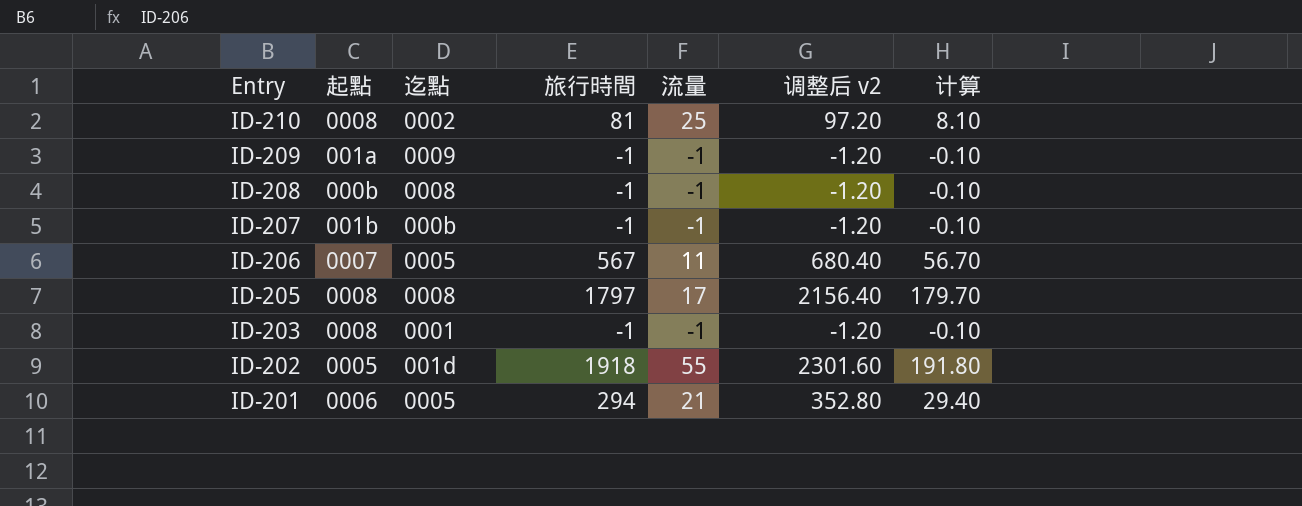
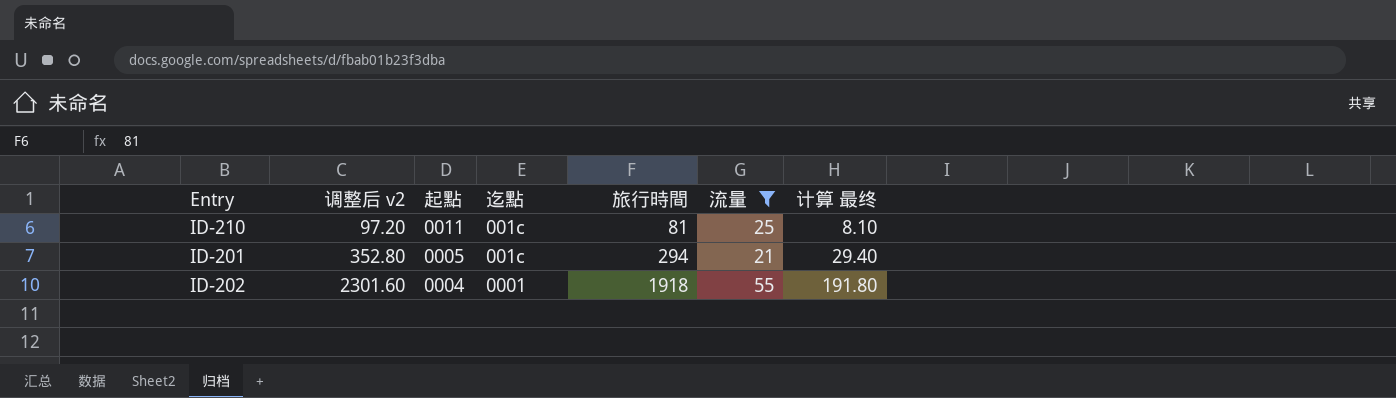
filter: none -> 流量 >= 21
row order: Entry descending -> 调整后 v2 ascending
column 调整后 v2 | position: 6 -> 2
column name: 计算 -> 计算 最终
ID-210 | 起點: 0008 -> 0011
ID-210 | 迄點: 0002 -> 001c
ID-201 | 起點: 0006 -> 0005
ID-201 | 迄點: 0005 -> 001c
ID-202 | 起點: 0005 -> 0004
ID-202 | 迄點: 001d -> 0001

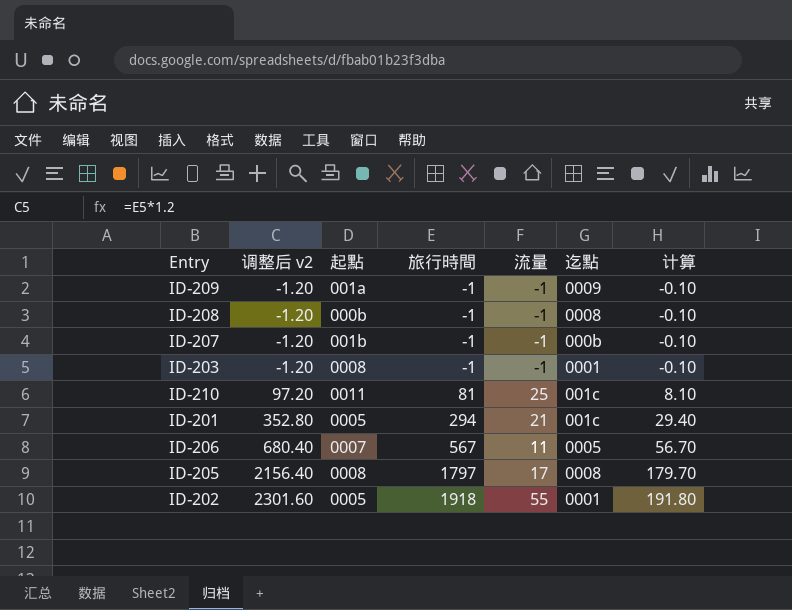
filter: 流量 >= 21 -> none
column 迄點 | position: 4 -> 6
column name: 计算 最终 -> 计算
ID-202 | 起點: 0004 -> 0005

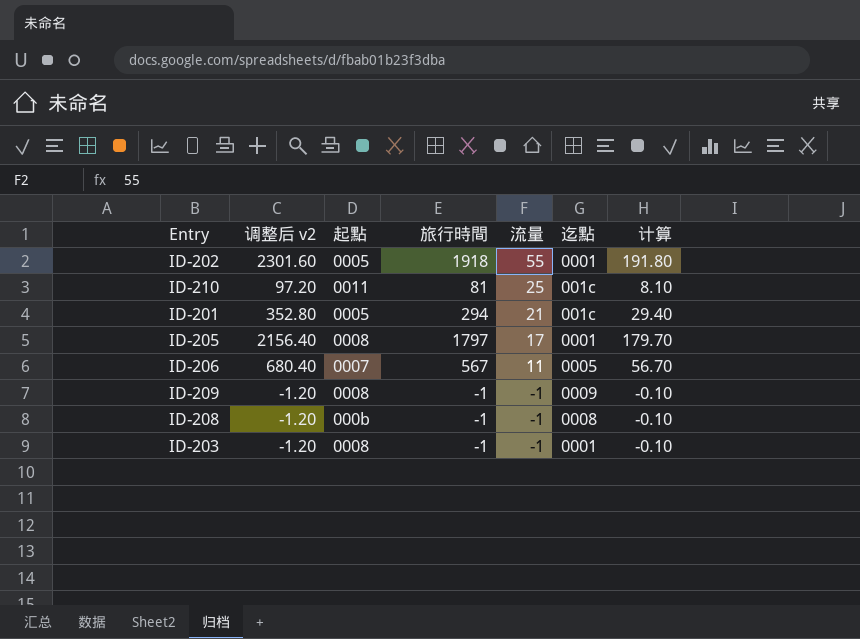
row order: 调整后 v2 ascending -> 流量 descending
row ID-207: -1.20 | 001b | -1 | -1 | 000b | -0.10 -> none
ID-205 | 迄點: 0008 -> 0001
ID-209 | 起點: 001a -> 0008

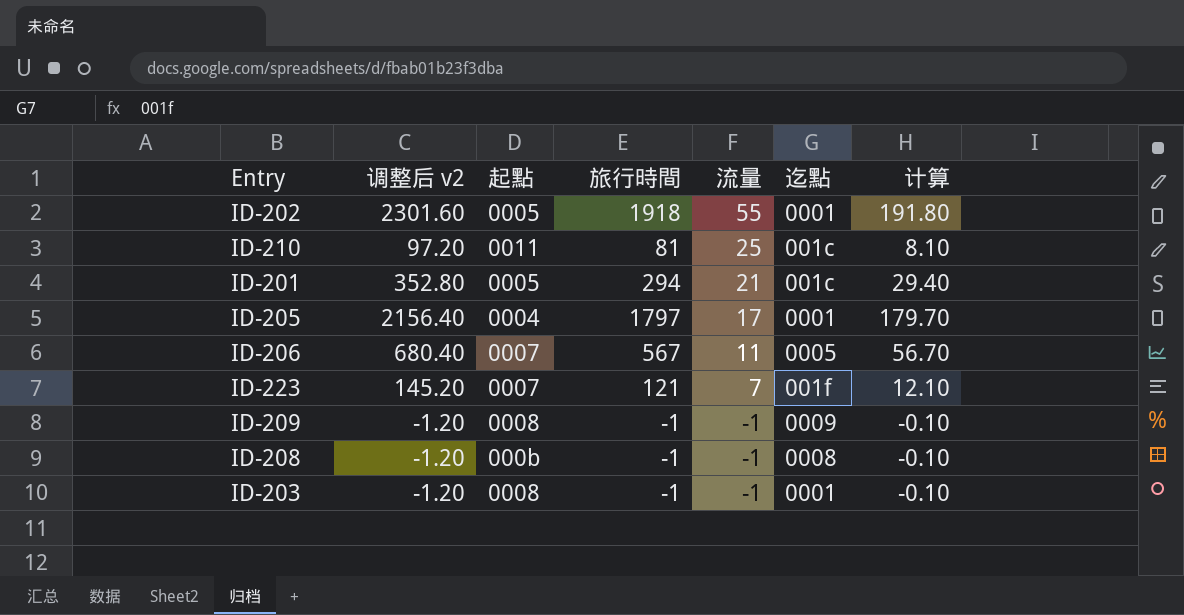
ID-205 | 起點: 0008 -> 0004
row ID-223: none -> 145.20 | 0007 | 121 | 7 | 001f | 12.10

